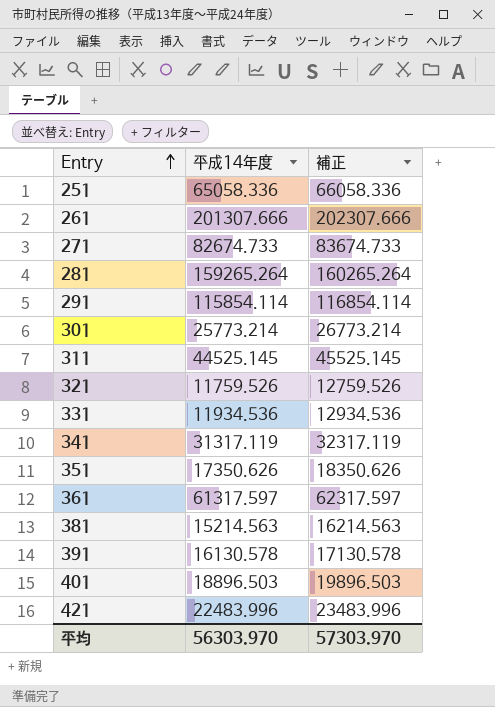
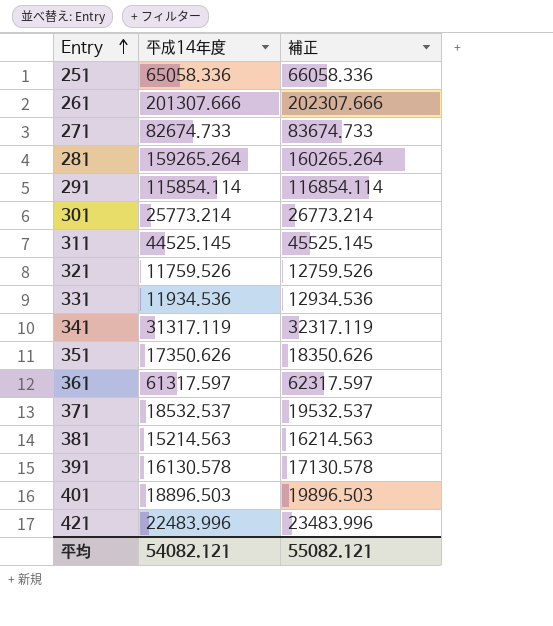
row 371: none -> 18532.537 | 19532.537
平均 | 平成14年度: 56303.970 -> 54082.121
平均 | 補正: 57303.970 -> 55082.121

